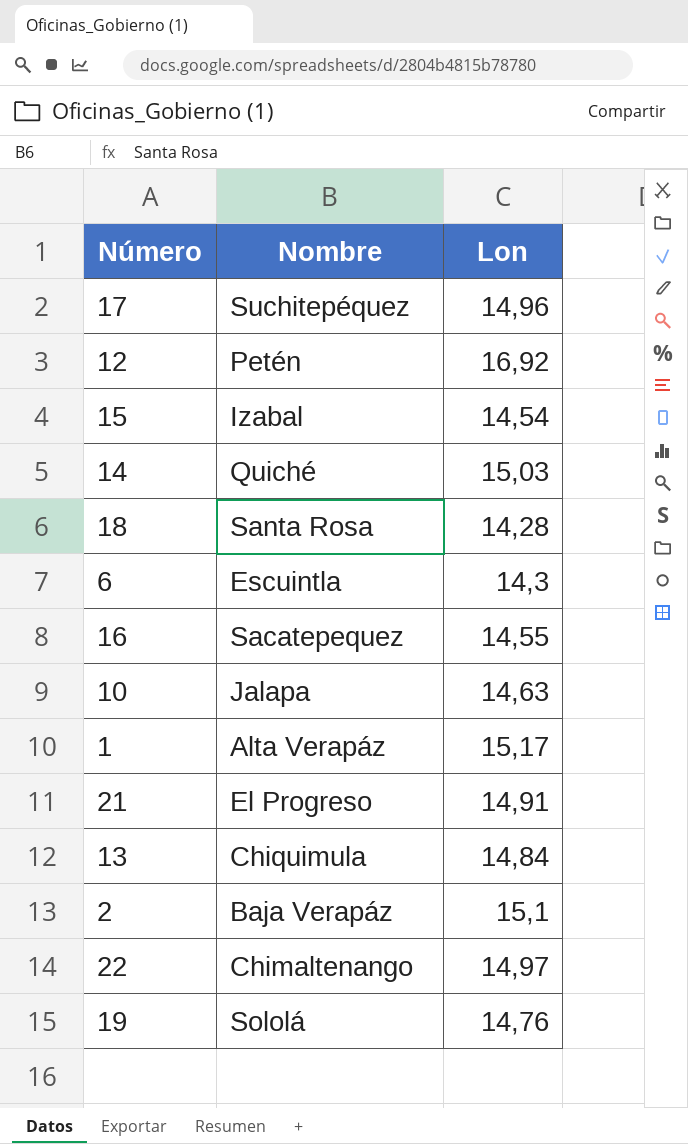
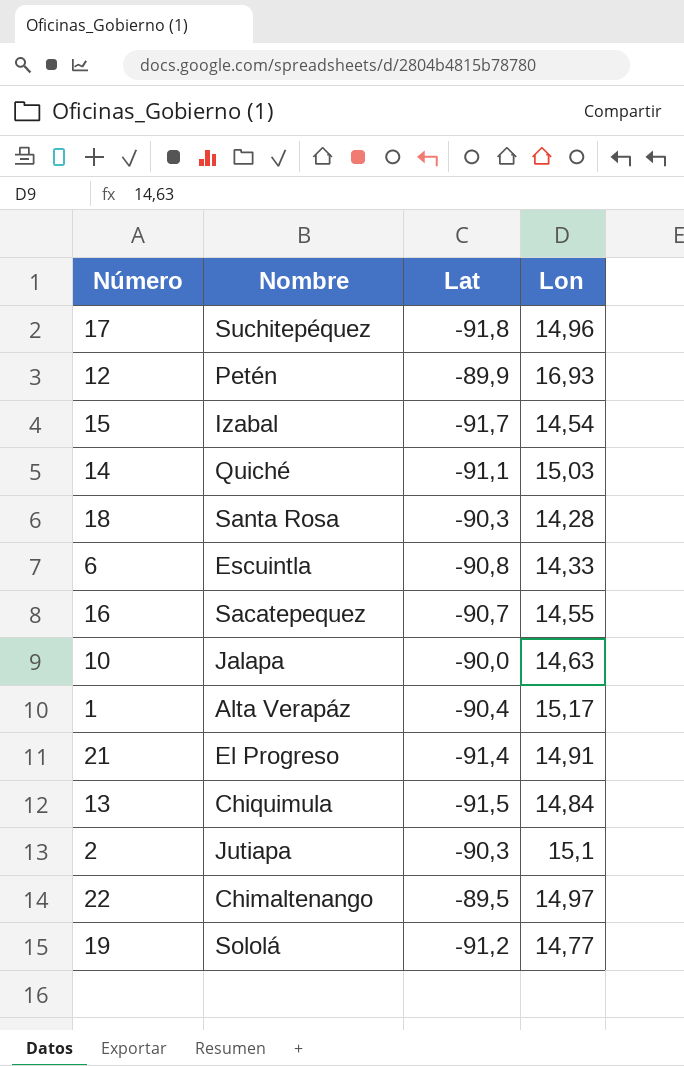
column Lat | position: none -> 3
12 | Lon: 16,92 -> 16,93
6 | Lon: 14,3 -> 14,33
2 | Nombre: Baja Verapáz -> Jutiapa
19 | Lon: 14,76 -> 14,77

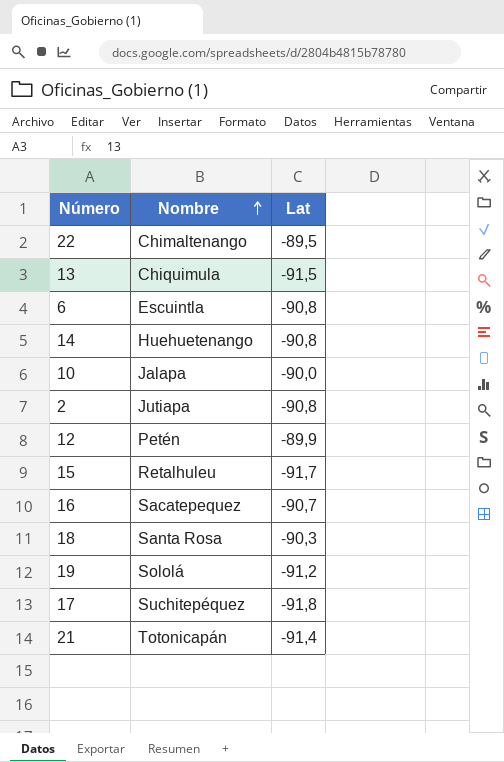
row order: none -> Nombre ascending
column Lon | position: 4 -> none
row 1: Alta Verapáz | -90,4 | 15,17 -> none
14 | Nombre: Quiché -> Huehuetenango
14 | Lat: -91,1 -> -90,8
2 | Lat: -90,3 -> -90,8
15 | Nombre: Izabal -> Retalhuleu
21 | Nombre: El Progreso -> Totonicapán

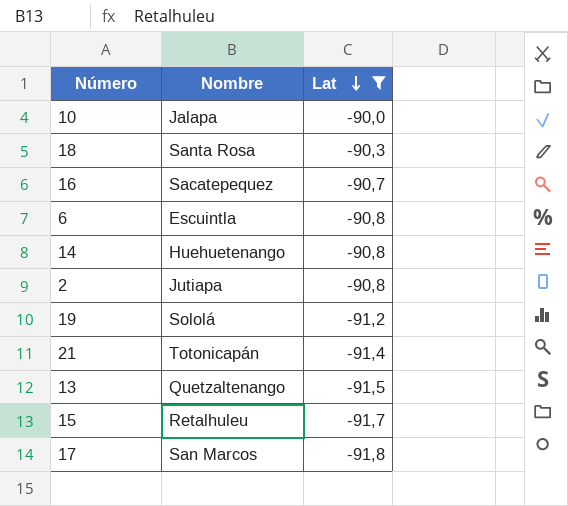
filter: none -> Lat <= -90,0
row order: Nombre ascending -> Lat descending
13 | Nombre: Chiquimula -> Quetzaltenango
17 | Nombre: Suchitepéquez -> San Marcos

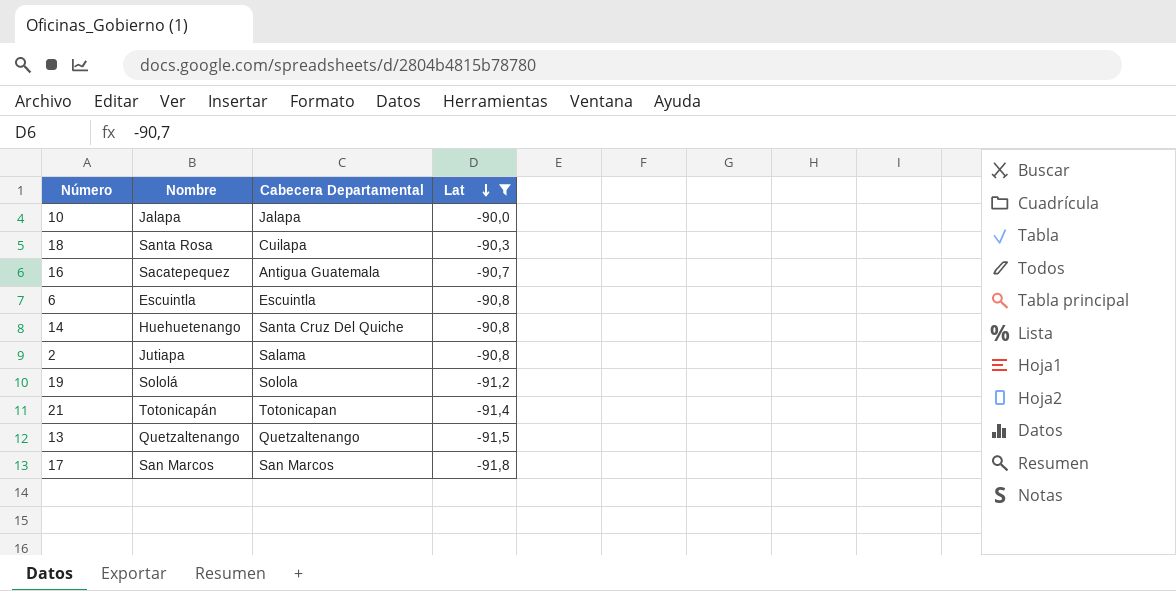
column Cabecera Departamental | position: none -> 3
row 15: Retalhuleu | -91,7 -> none

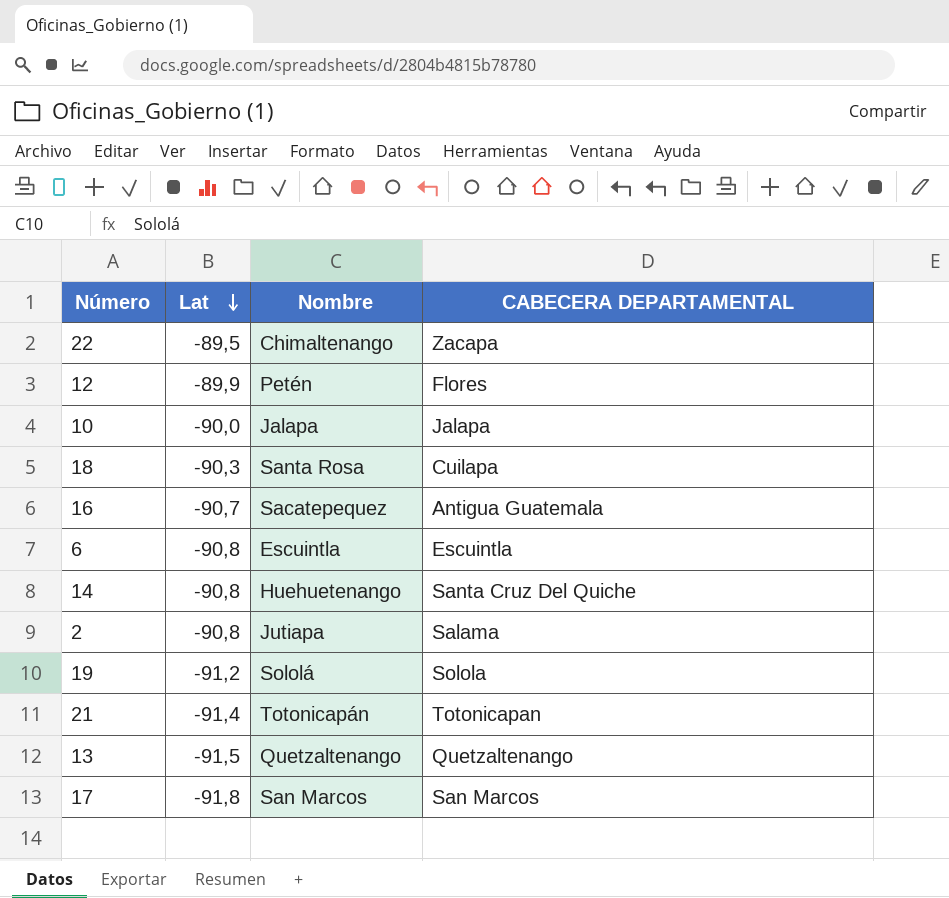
filter: Lat <= -90,0 -> none
column Lat | position: 4 -> 2
column name: Cabecera Departamental -> CABECERA DEPARTAMENTAL

